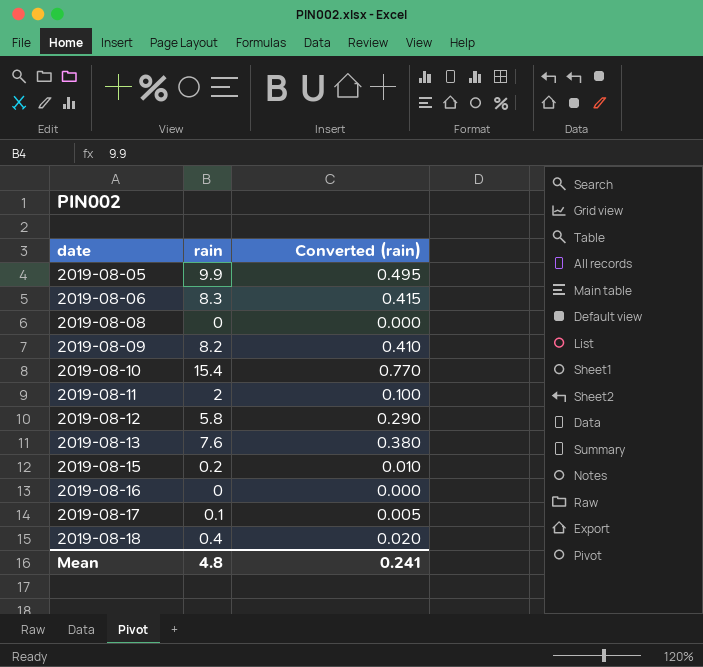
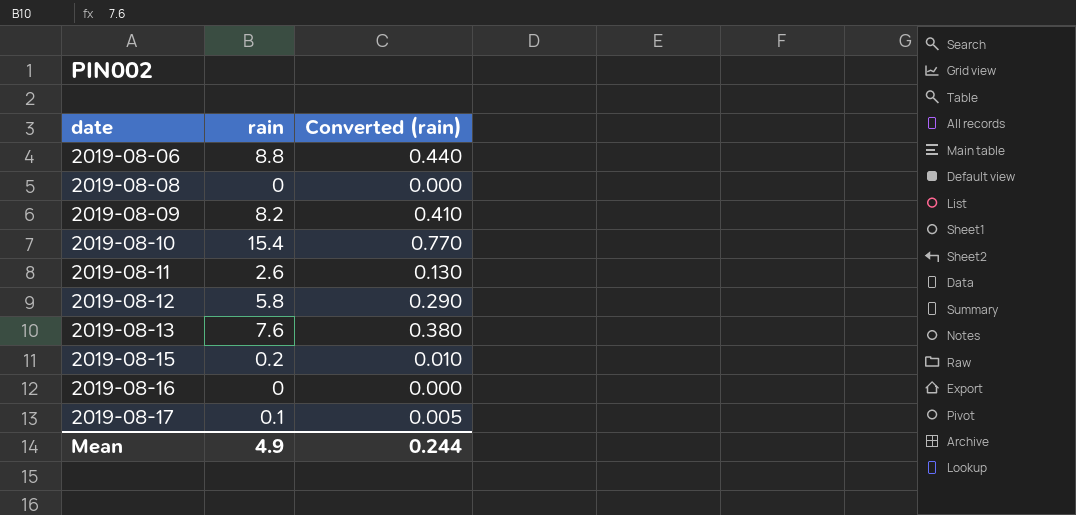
row 2019-08-05: 9.9 | 0.495 -> none
row 2019-08-18: 0.4 | 0.020 -> none
2019-08-06 | rain: 8.3 -> 8.8
2019-08-06 | Converted (rain): 0.415 -> 0.440
2019-08-11 | rain: 2 -> 2.6
2019-08-11 | Converted (rain): 0.100 -> 0.130
Mean | rain: 4.8 -> 4.9
Mean | Converted (rain): 0.241 -> 0.244

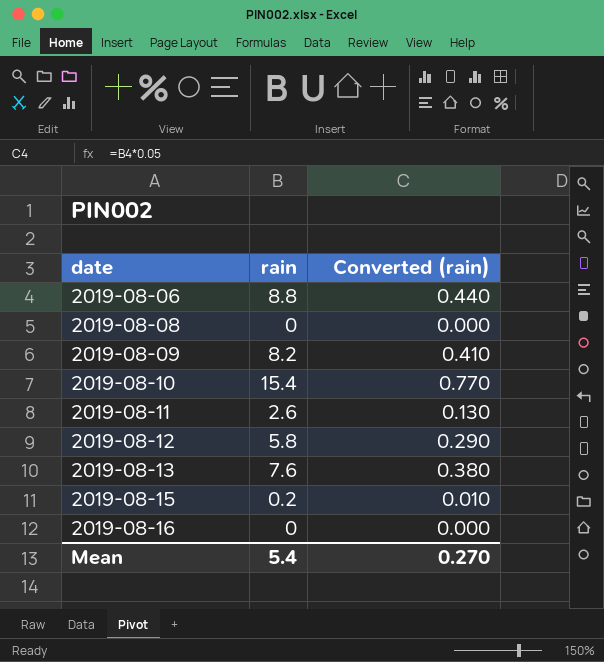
row 2019-08-17: 0.1 | 0.005 -> none
Mean | rain: 4.9 -> 5.4
Mean | Converted (rain): 0.244 -> 0.270

